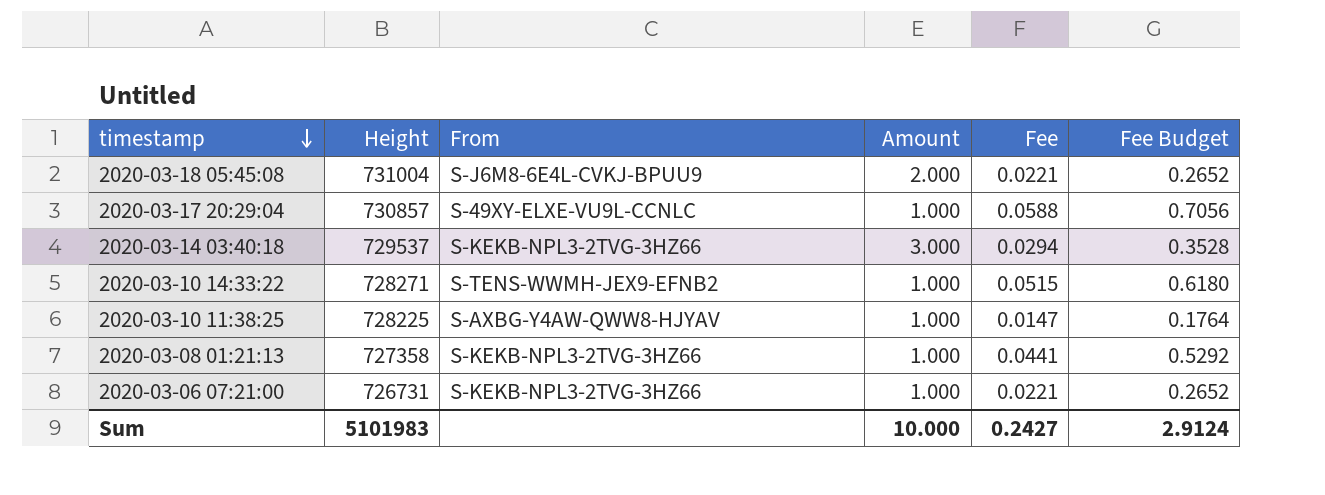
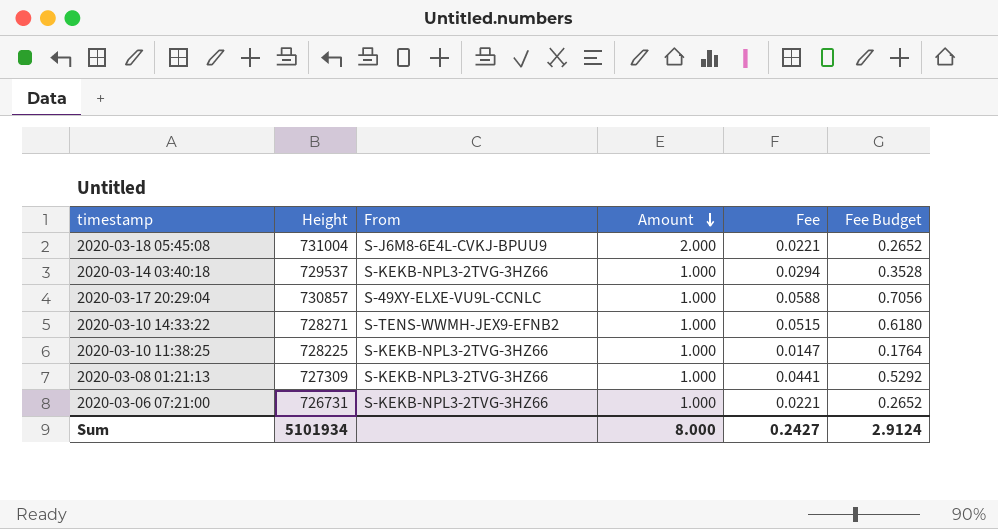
row order: timestamp descending -> Amount descending
2020-03-14 03:40:18 | Amount: 3.000 -> 1.000
2020-03-10 11:38:25 | From: S-AXBG-Y4AW-QWW8-HJYAV -> S-KEKB-NPL3-2TVG-3HZ66
2020-03-08 01:21:13 | Height: 727358 -> 727309
Sum | Height: 5101983 -> 5101934
Sum | Amount: 10.000 -> 8.000

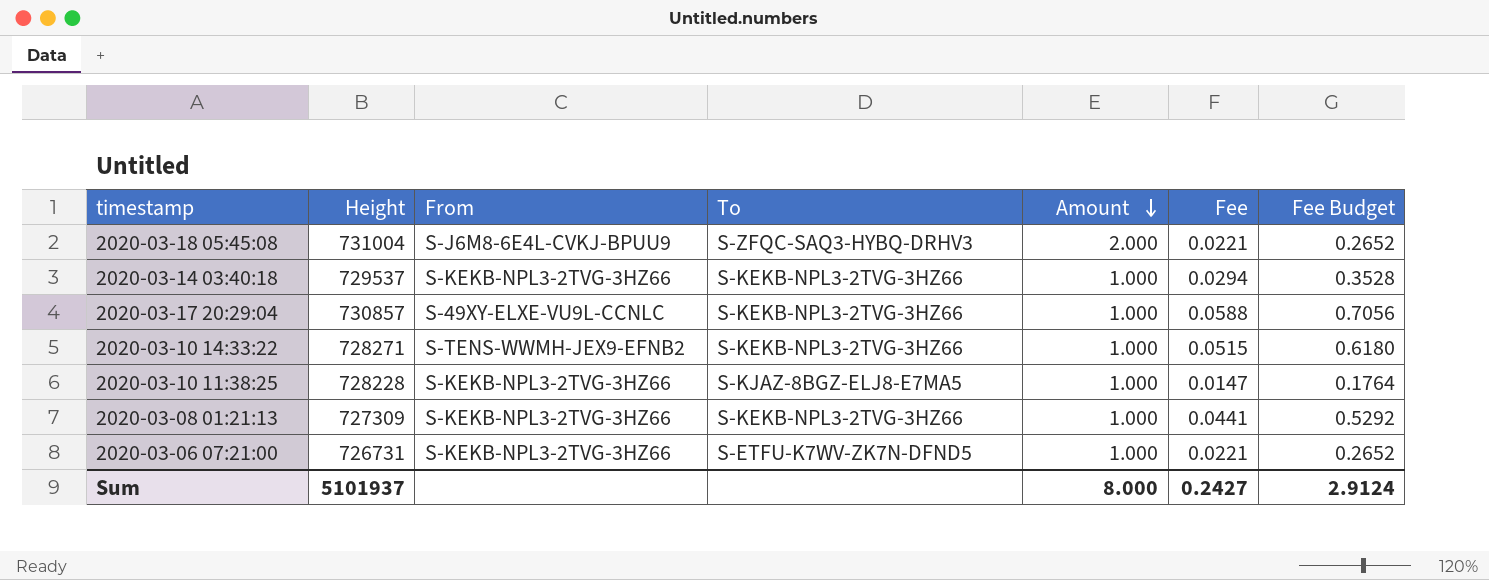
column To | position: none -> 4
2020-03-10 11:38:25 | Height: 728225 -> 728228
Sum | Height: 5101934 -> 5101937

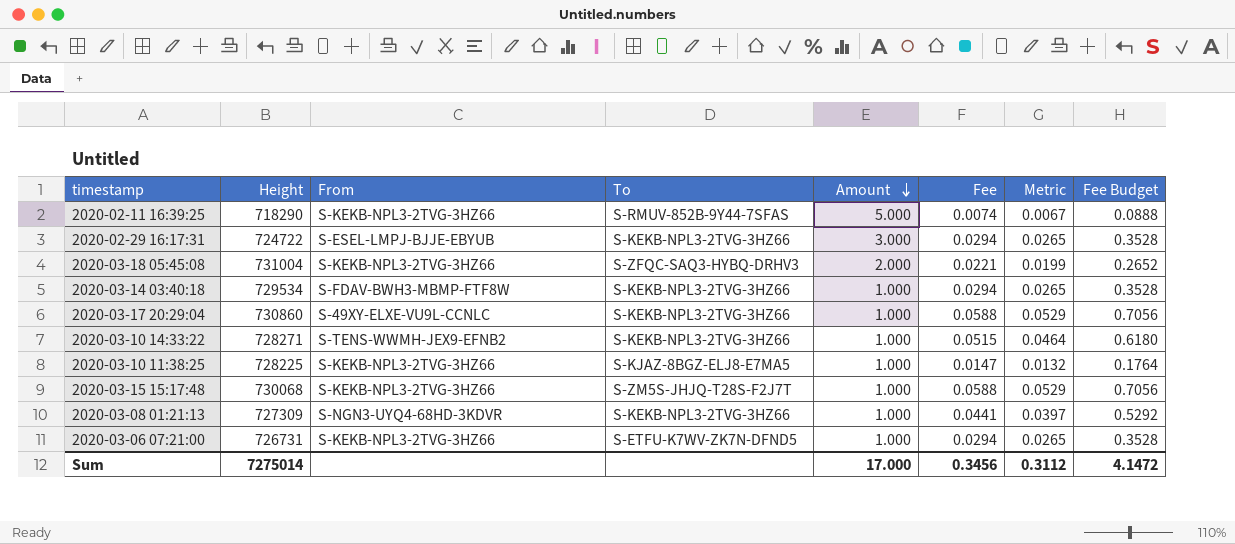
column Metric | formula: none -> [Fee] * 0.9
row 2020-02-11 16:39:25: none -> 718290 | S-KEKB-NPL3-2TVG-3HZ66 | S-RMUV-852B-9Y44-7SFAS | 5.000 | 0.0074 | 0.0067 | 0.0888
row 2020-02-29 16:17:31: none -> 724722 | S-ESEL-LMPJ-BJJE-EBYUB | S-KEKB-NPL3-2TVG-3HZ66 | 3.000 | 0.0294 | 0.0265 | 0.3528
2020-03-18 05:45:08 | From: S-J6M8-6E4L-CVKJ-BPUU9 -> S-KEKB-NPL3-2TVG-3HZ66
2020-03-14 03:40:18 | Height: 729537 -> 729534
2020-03-14 03:40:18 | From: S-KEKB-NPL3-2TVG-3HZ66 -> S-FDAV-BWH3-MBMP-FTF8W
2020-03-17 20:29:04 | Height: 730857 -> 730860
2020-03-10 11:38:25 | Height: 728228 -> 728225
row 2020-03-15 15:17:48: none -> 730068 | S-KEKB-NPL3-2TVG-3HZ66 | S-ZM5S-JHJQ-T28S-F2J7T | 1.000 | 0.0588 | 0.0529 | 0.7056
2020-03-08 01:21:13 | From: S-KEKB-NPL3-2TVG-3HZ66 -> S-NGN3-UYQ4-68HD-3KDVR
2020-03-06 07:21:00 | Fee: 0.0221 -> 0.0294
2020-03-06 07:21:00 | Fee Budget: 0.2652 -> 0.3528
Sum | Height: 5101937 -> 7275014
Sum | Amount: 8.000 -> 17.000
Sum | Fee: 0.2427 -> 0.3456
Sum | Fee Budget: 2.9124 -> 4.1472

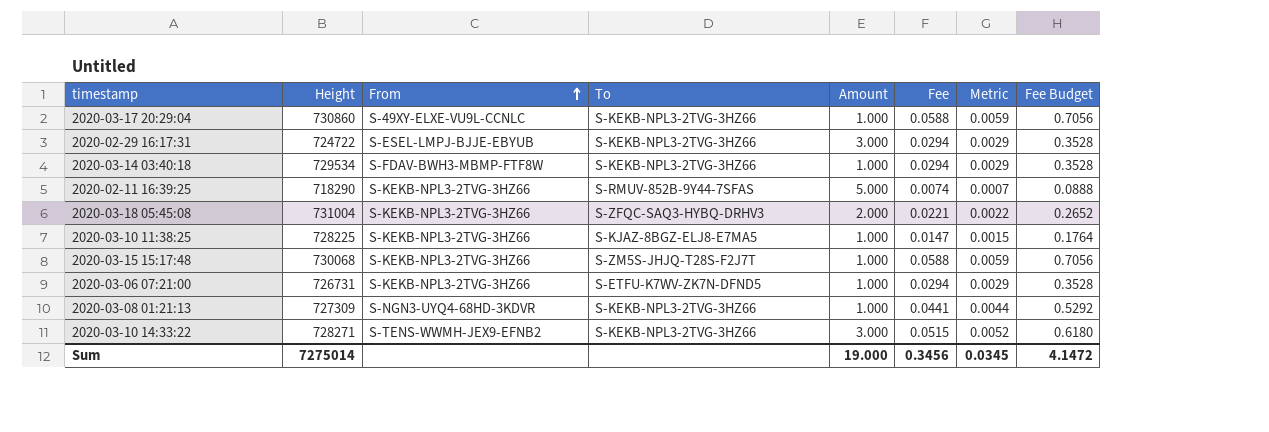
row order: Amount descending -> From ascending
column Metric | formula: [Fee] * 0.9 -> [Fee] * 0.1
2020-03-10 14:33:22 | Amount: 1.000 -> 3.000
Sum | Amount: 17.000 -> 19.000
Sum | Metric: 0.3112 -> 0.0345

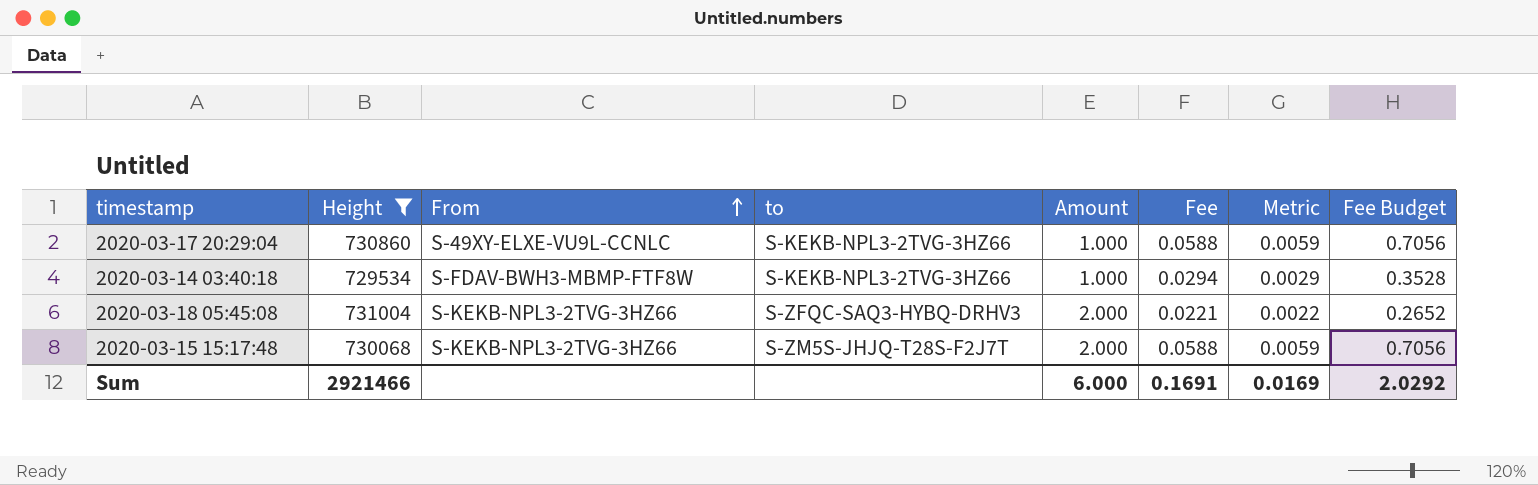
filter: none -> Height >= 729534
column name: To -> to
2020-03-15 15:17:48 | Amount: 1.000 -> 2.000
Sum | Height: 7275014 -> 2921466
Sum | Amount: 19.000 -> 6.000
Sum | Fee: 0.3456 -> 0.1691
Sum | Metric: 0.0345 -> 0.0169
Sum | Fee Budget: 4.1472 -> 2.0292

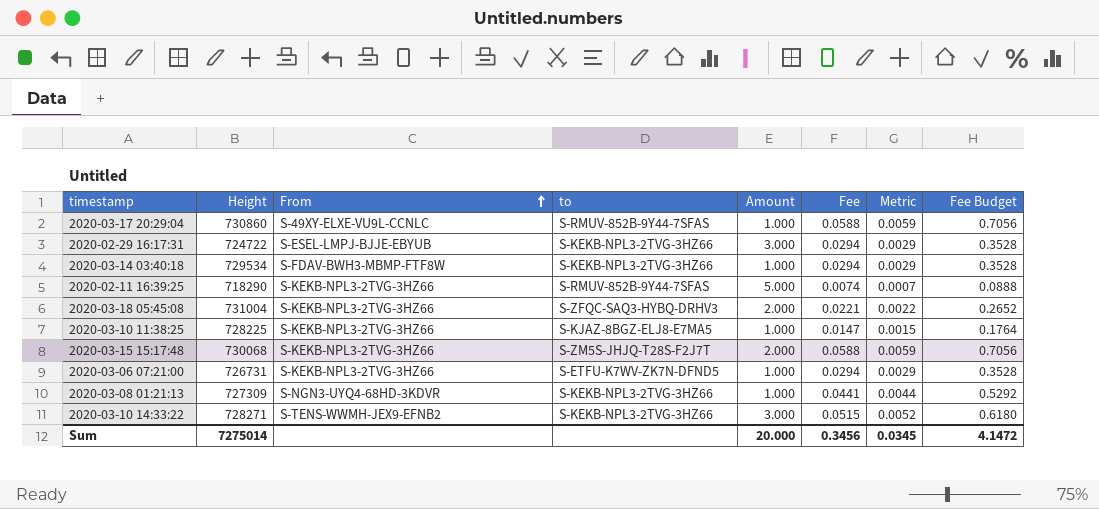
filter: Height >= 729534 -> none
2020-03-17 20:29:04 | to: S-KEKB-NPL3-2TVG-3HZ66 -> S-RMUV-852B-9Y44-7SFAS
Sum | Height: 2921466 -> 7275014
Sum | Amount: 6.000 -> 20.000
Sum | Fee: 0.1691 -> 0.3456
Sum | Metric: 0.0169 -> 0.0345
Sum | Fee Budget: 2.0292 -> 4.1472

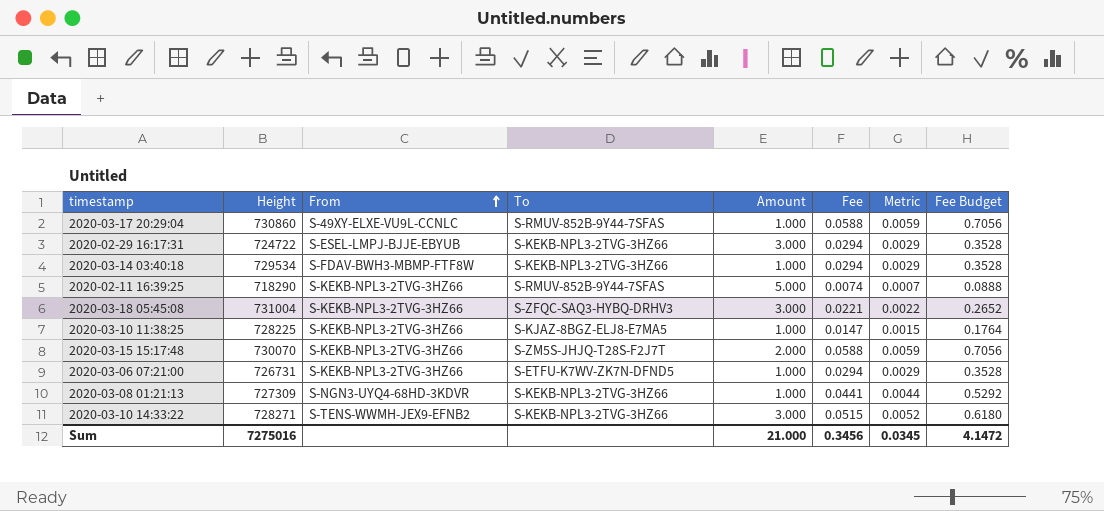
column name: to -> To
2020-03-18 05:45:08 | Amount: 2.000 -> 3.000
2020-03-15 15:17:48 | Height: 730068 -> 730070
Sum | Height: 7275014 -> 7275016
Sum | Amount: 20.000 -> 21.000

